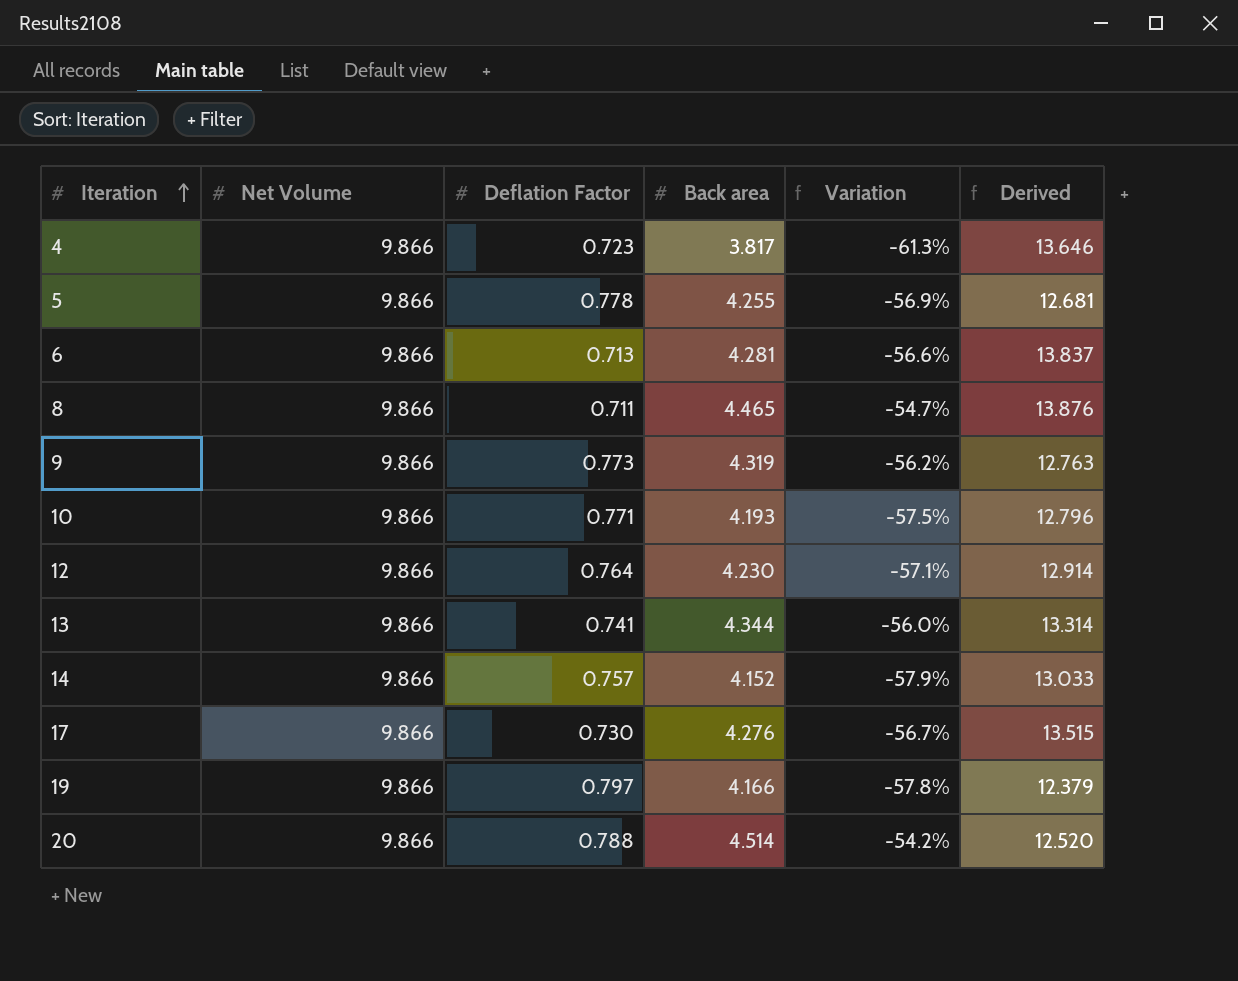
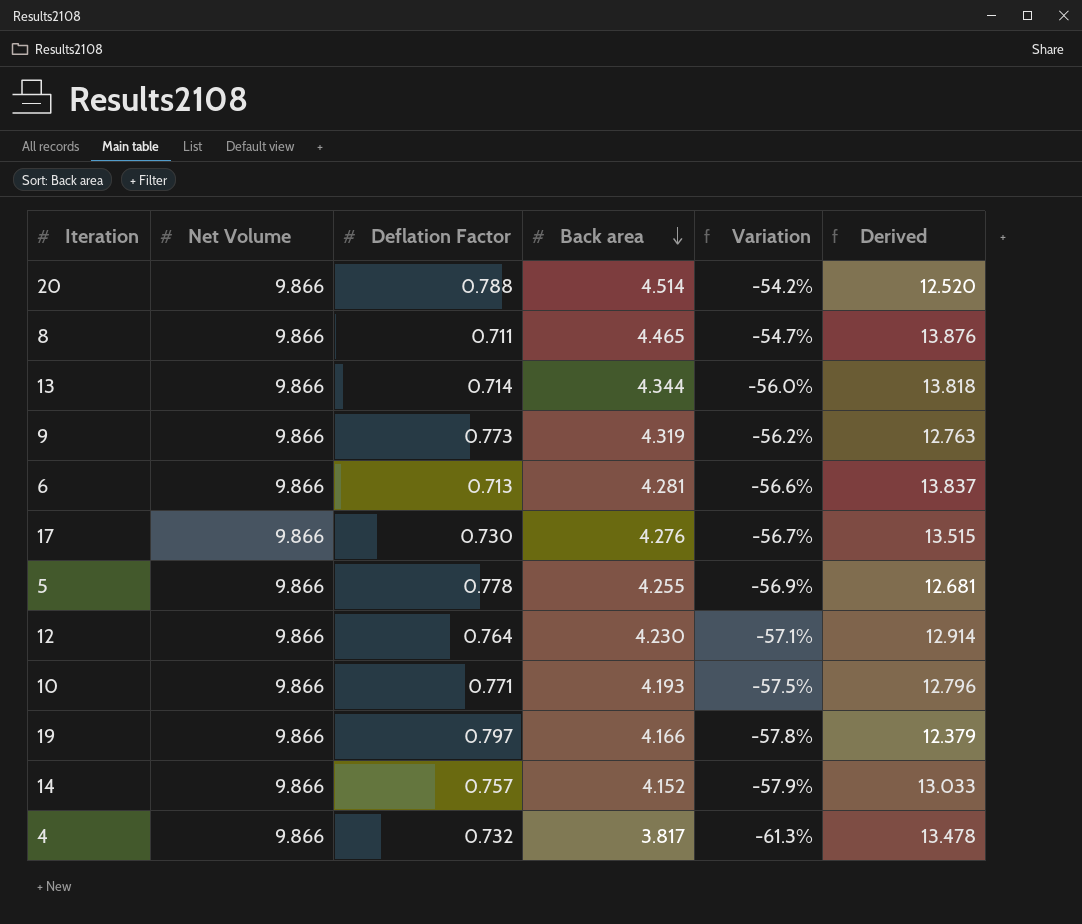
row order: Iteration ascending -> Back area descending
13 | Deflation Factor: 0.741 -> 0.714
13 | Derived: 13.314 -> 13.818
4 | Deflation Factor: 0.723 -> 0.732
4 | Derived: 13.646 -> 13.478

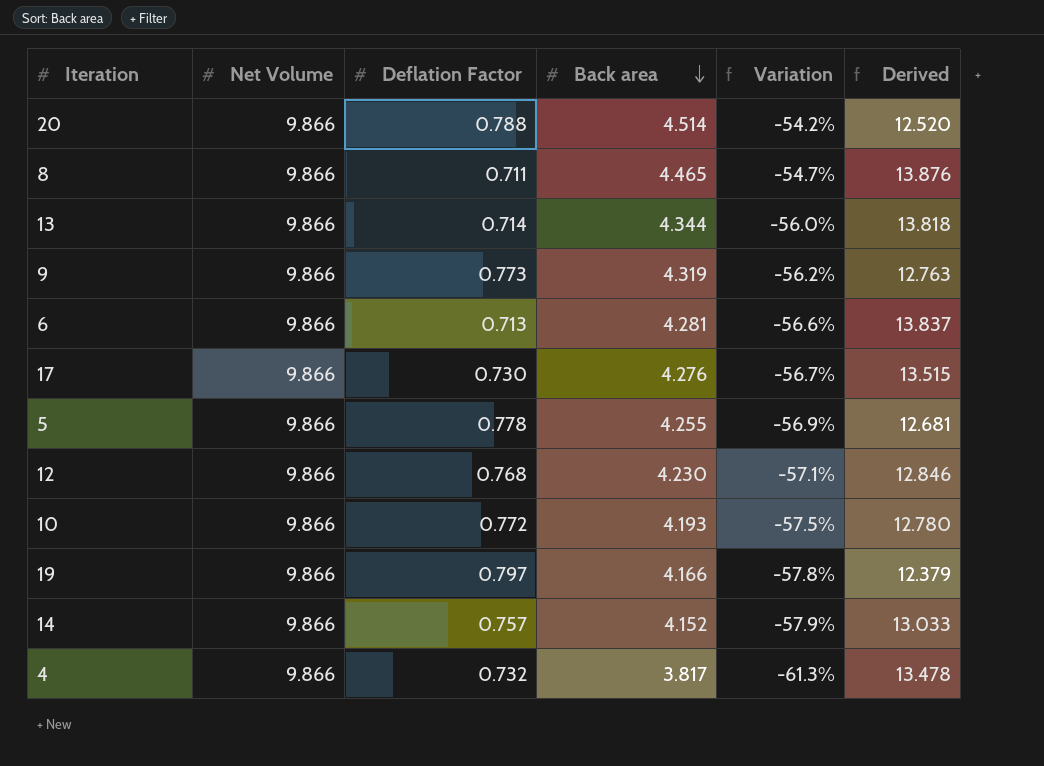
12 | Deflation Factor: 0.764 -> 0.768
12 | Derived: 12.914 -> 12.846
10 | Deflation Factor: 0.771 -> 0.772
10 | Derived: 12.796 -> 12.780

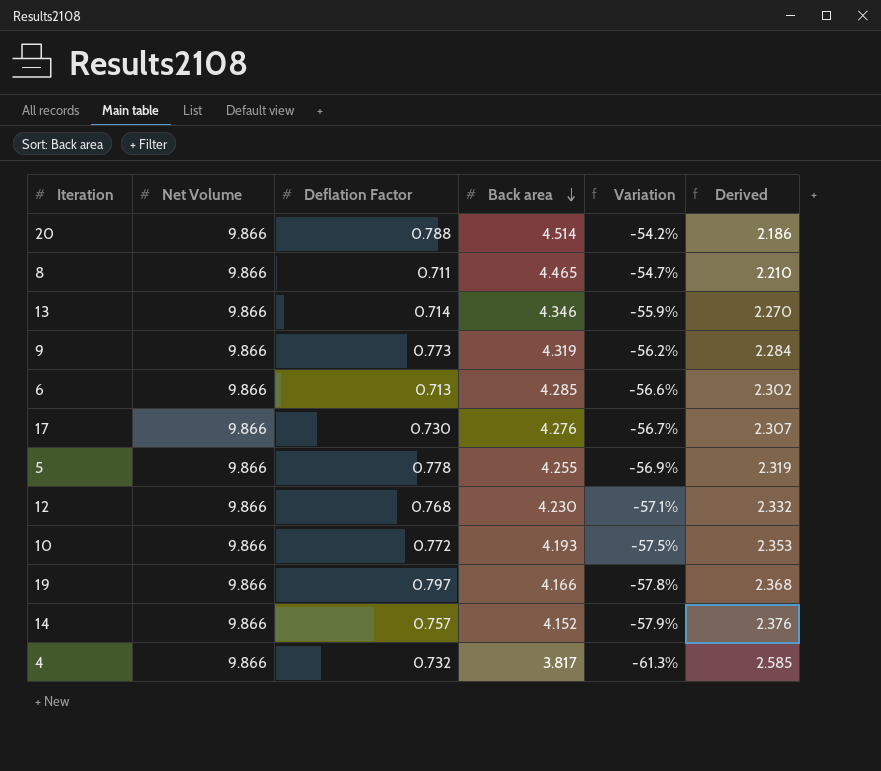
column Derived | formula: [Net Volume] / [Deflation Factor] -> [Net Volume] / [Back area]
13 | Back area: 4.344 -> 4.346
13 | Variation: -56.0% -> -55.9%
6 | Back area: 4.281 -> 4.285

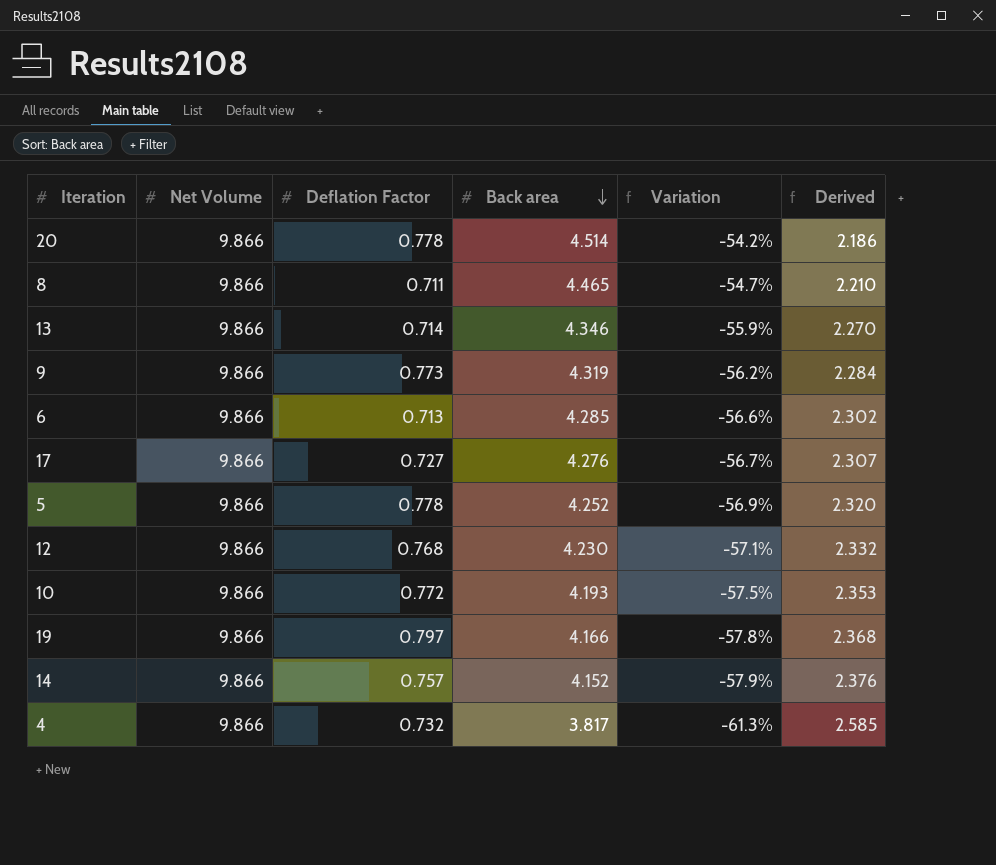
20 | Deflation Factor: 0.788 -> 0.778
17 | Deflation Factor: 0.730 -> 0.727
5 | Back area: 4.255 -> 4.252
5 | Derived: 2.319 -> 2.320

